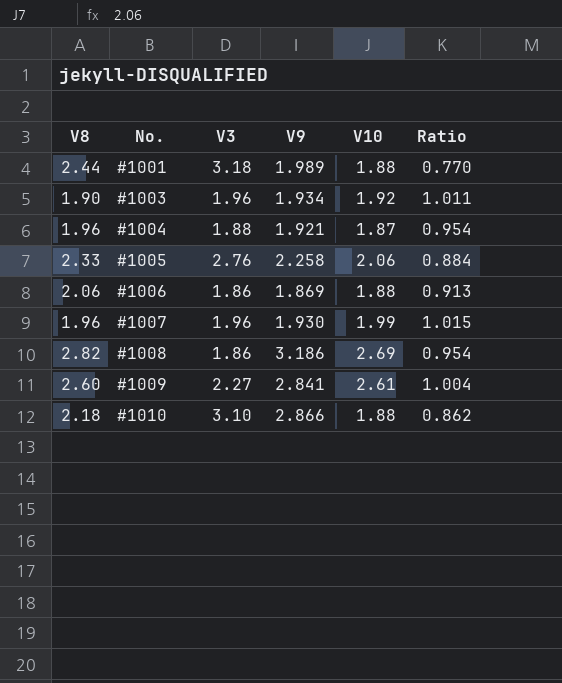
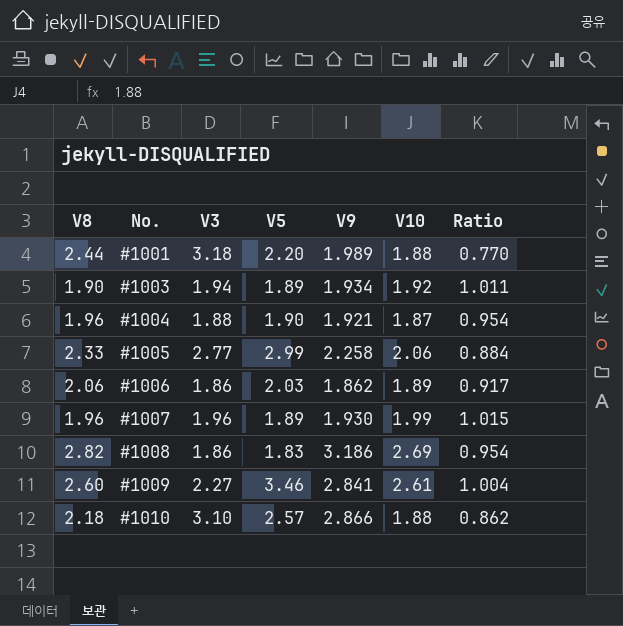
column V5 | position: none -> 4
#1003 | V3: 1.96 -> 1.94
#1005 | V3: 2.76 -> 2.77
#1006 | V9: 1.869 -> 1.862
#1006 | V10: 1.88 -> 1.89
#1006 | Ratio: 0.913 -> 0.917

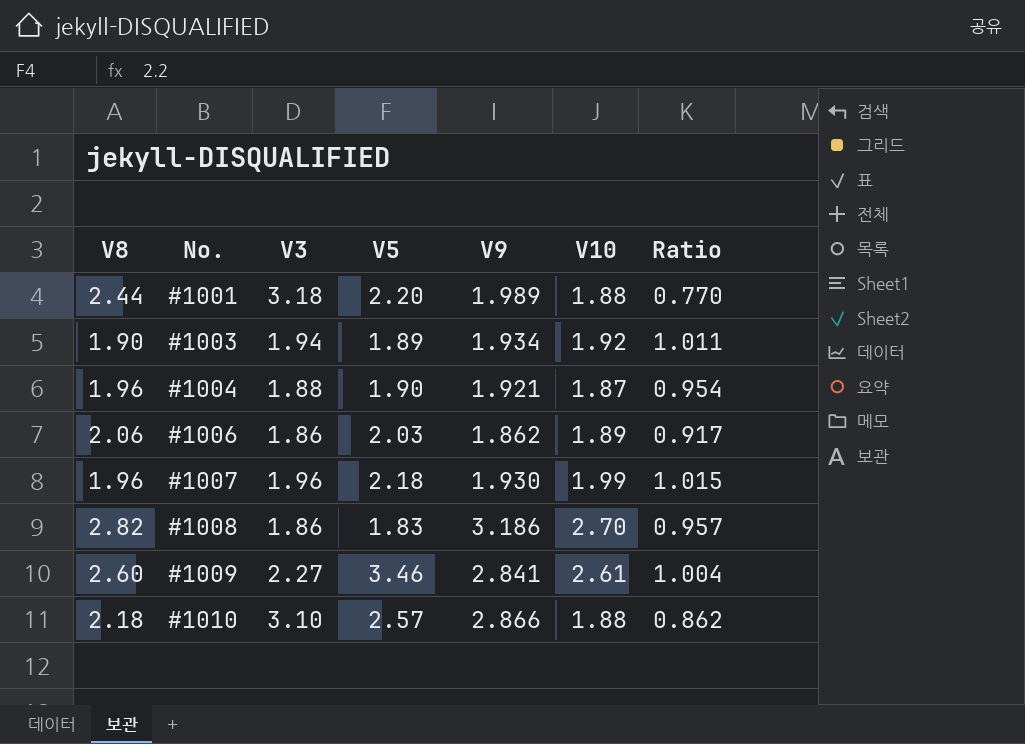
row #1005: 2.33 | 2.77 | 2.99 | 2.258 | 2.06 | 0.884 -> none
#1007 | V5: 1.89 -> 2.18
#1008 | V10: 2.69 -> 2.70
#1008 | Ratio: 0.954 -> 0.957

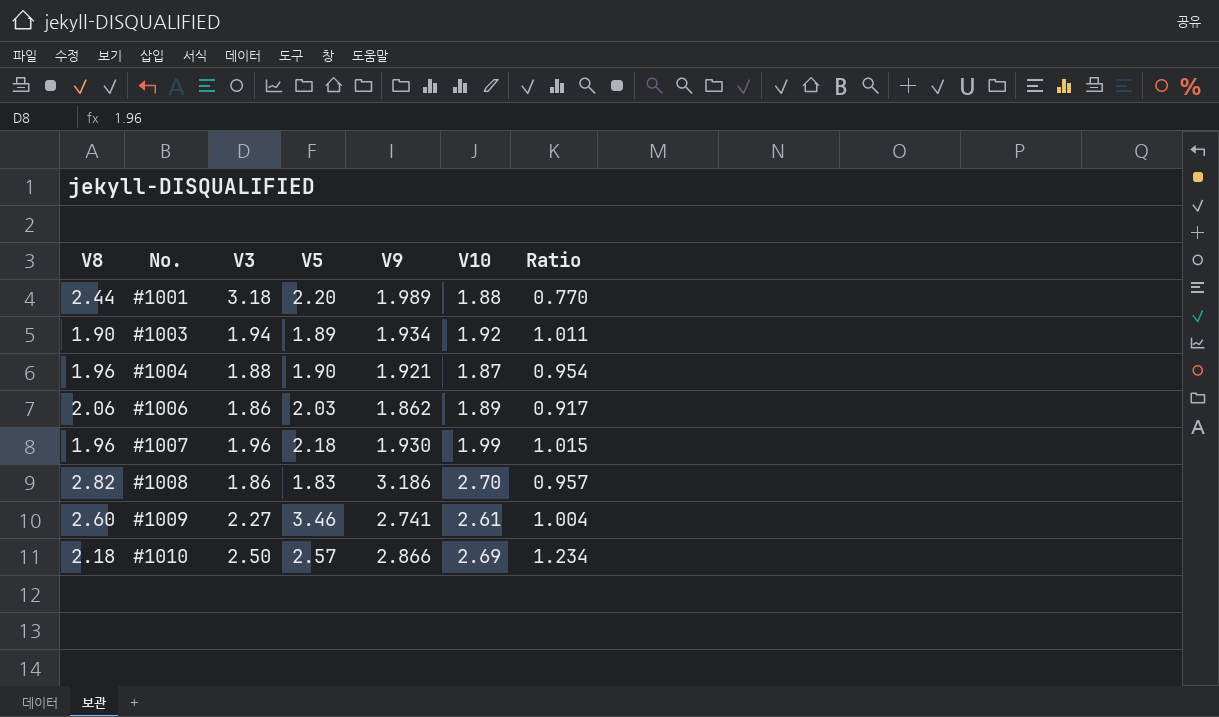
#1009 | V9: 2.841 -> 2.741
#1010 | V3: 3.10 -> 2.50
#1010 | V10: 1.88 -> 2.69
#1010 | Ratio: 0.862 -> 1.234

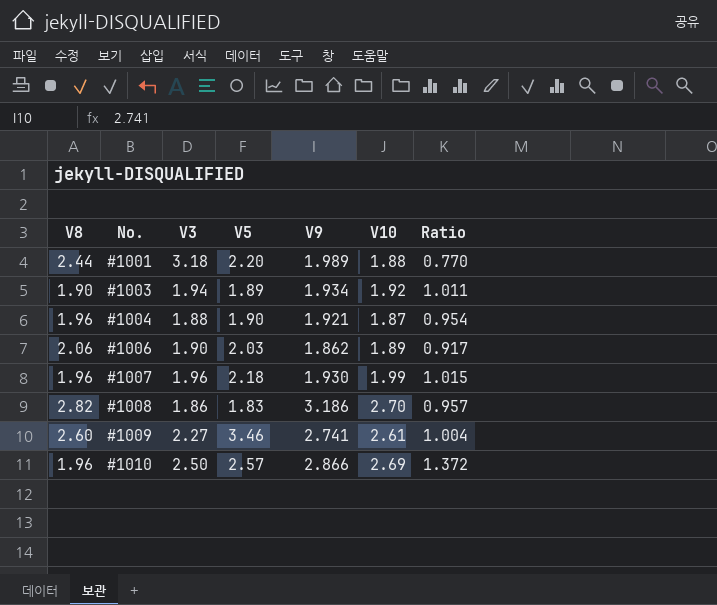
#1006 | V3: 1.86 -> 1.90
#1010 | V8: 2.18 -> 1.96
#1010 | Ratio: 1.234 -> 1.372

